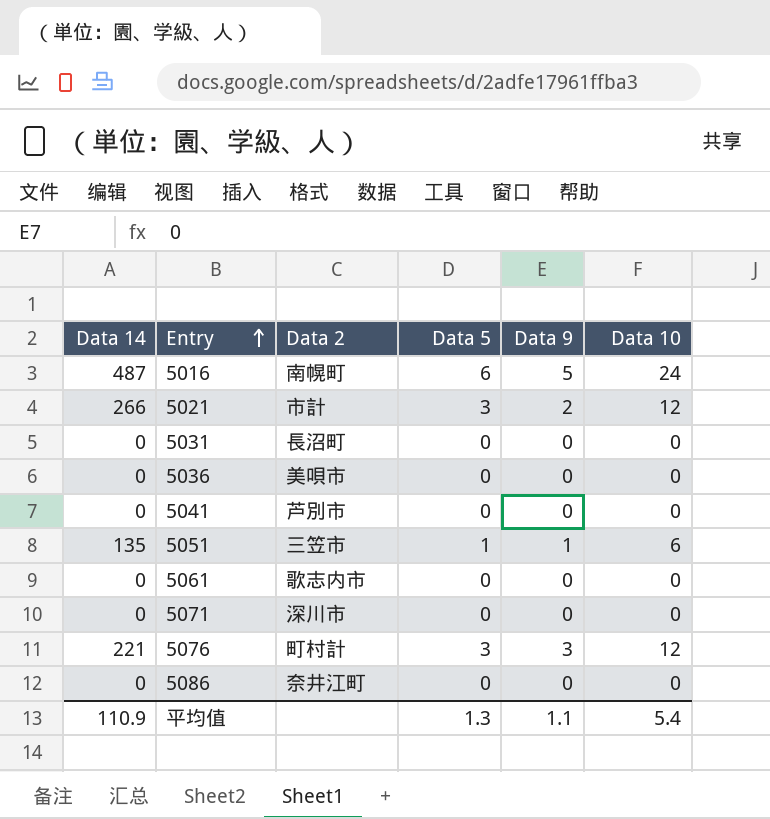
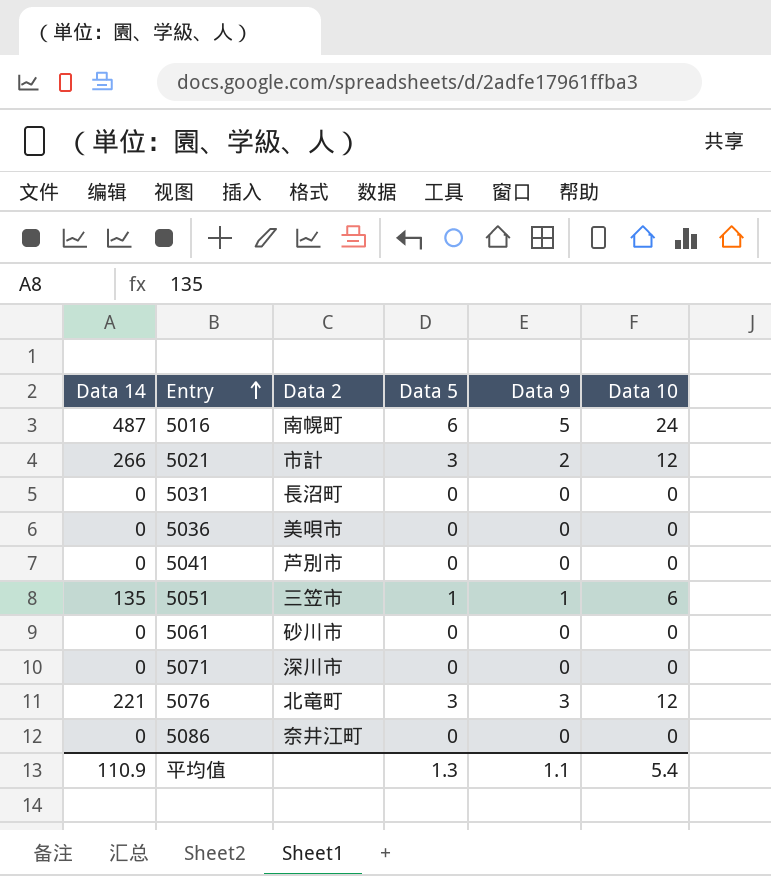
5061 | Data 2: 歌志内市 -> 砂川市
5076 | Data 2: 町村計 -> 北竜町

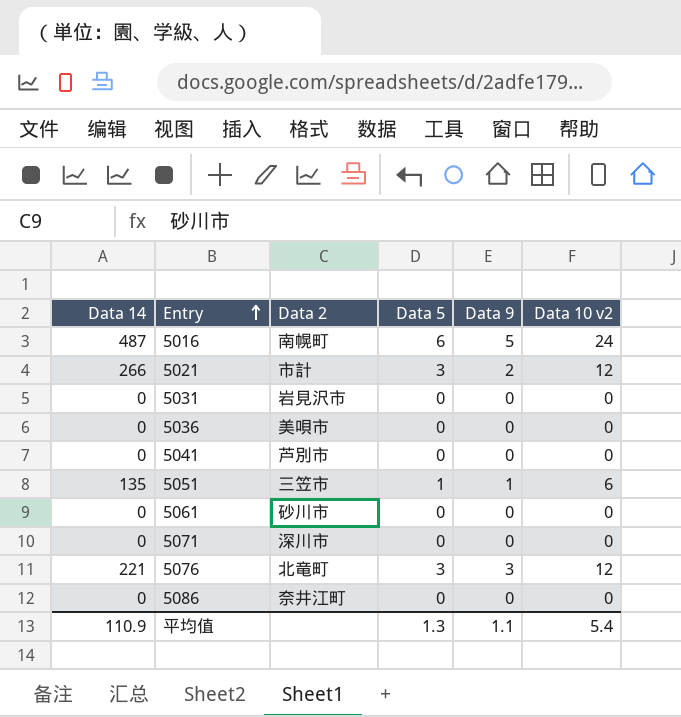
column name: Data 10 -> Data 10 v2
5031 | Data 2: 長沼町 -> 岩見沢市

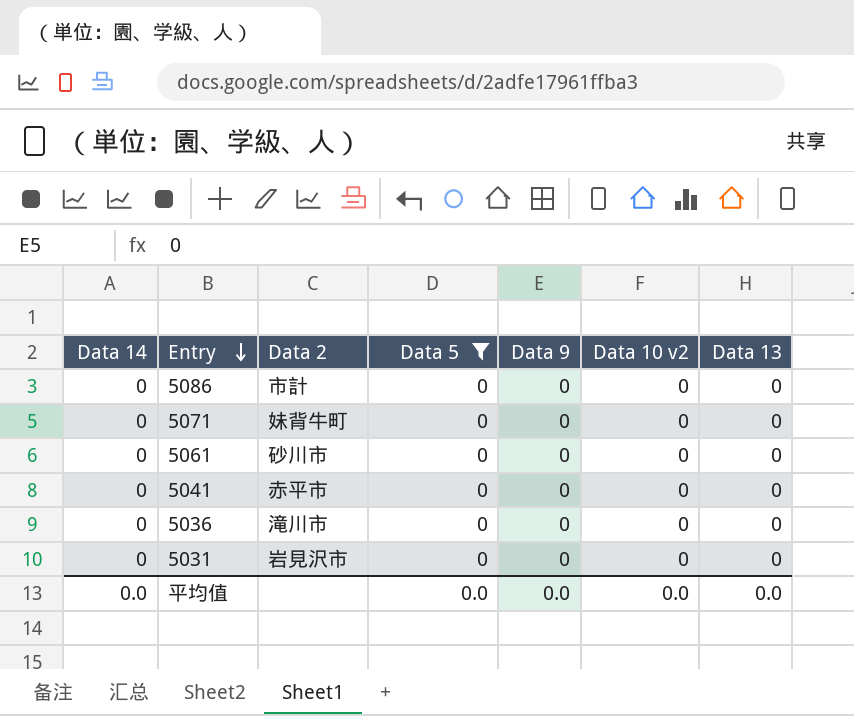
filter: none -> Data 5 = 0
row order: Entry ascending -> Entry descending
column Data 13 | position: none -> 7
5086 | Data 2: 奈井江町 -> 市計
5071 | Data 2: 深川市 -> 妹背牛町
5041 | Data 2: 芦別市 -> 赤平市
5036 | Data 2: 美唄市 -> 滝川市
平均值 | Data 14: 110.9 -> 0.0
平均值 | Data 5: 1.3 -> 0.0
平均值 | Data 9: 1.1 -> 0.0
平均值 | Data 10 v2: 5.4 -> 0.0

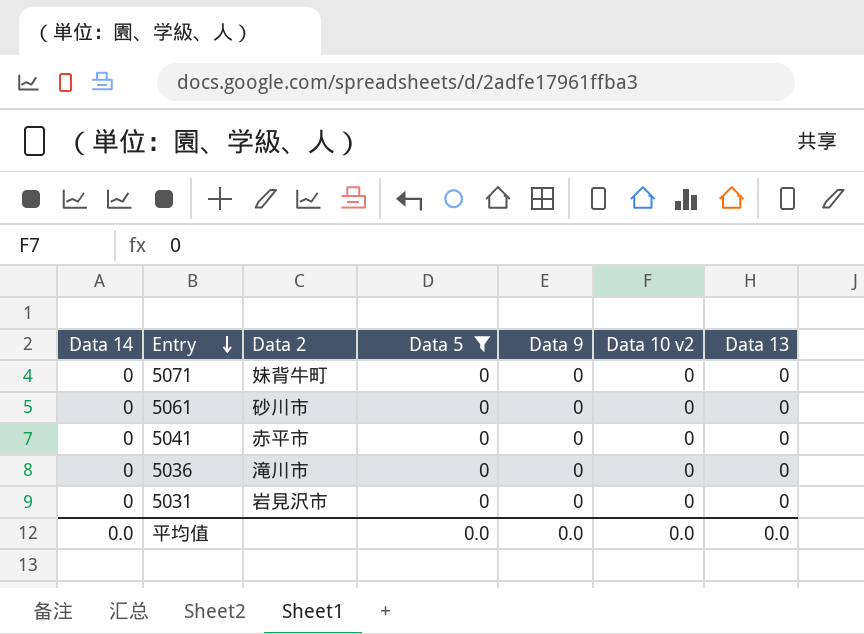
row 5086: 0 | 市計 | 0 | 0 | 0 | 0 -> none

